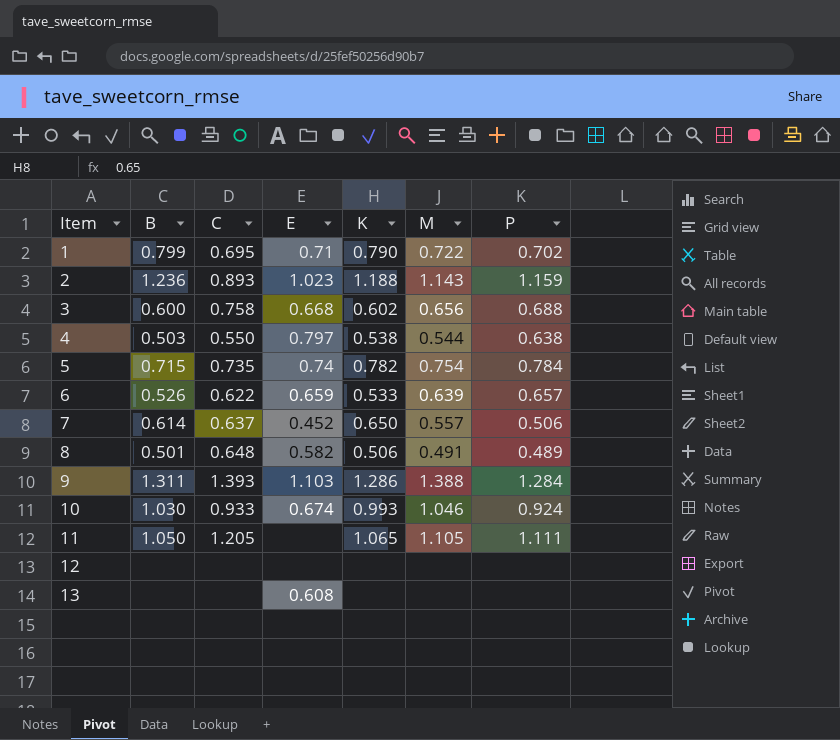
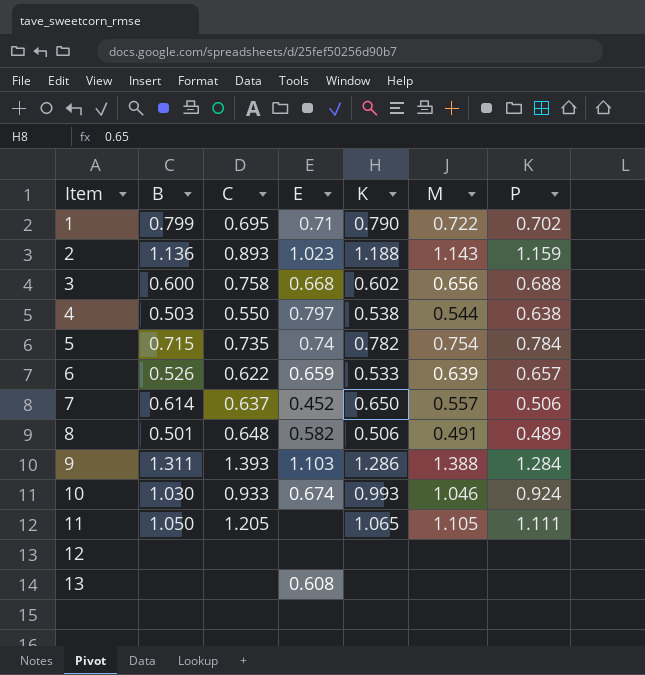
2 | B: 1.236 -> 1.136

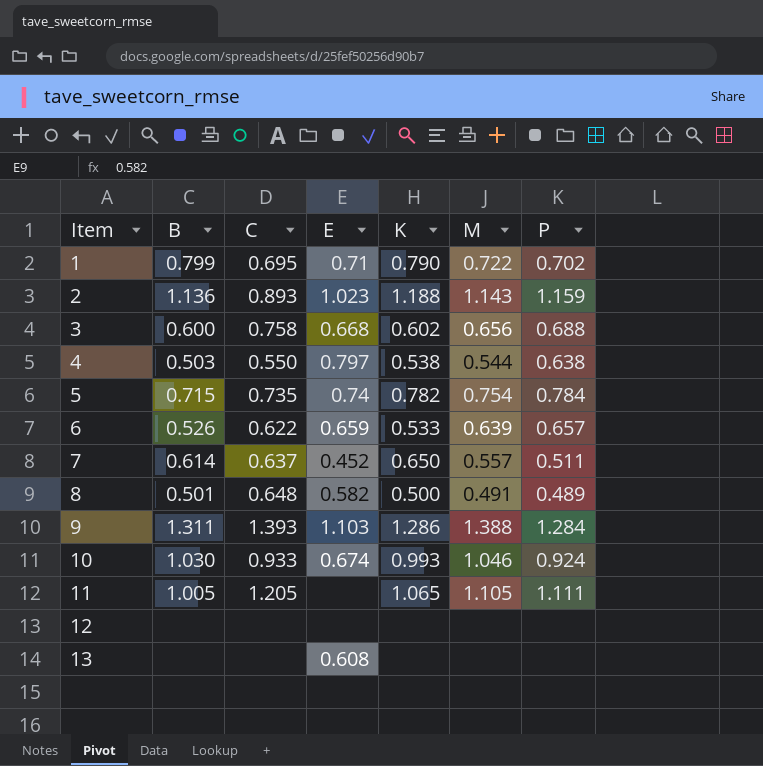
7 | P: 0.506 -> 0.511
8 | K: 0.506 -> 0.500
11 | B: 1.050 -> 1.005

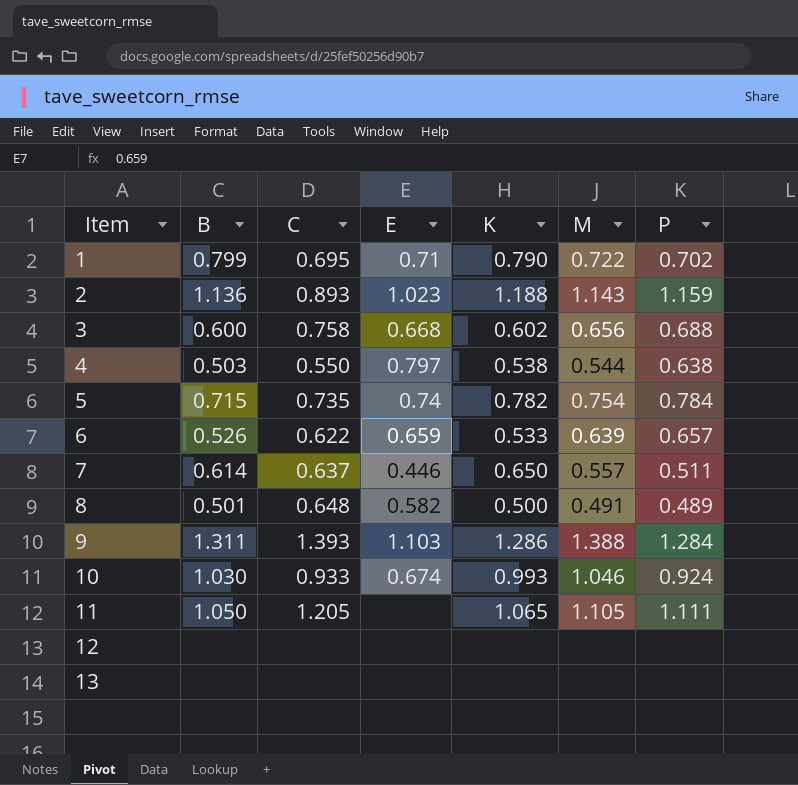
7 | E: 0.452 -> 0.446
11 | B: 1.005 -> 1.050
13 | E: 0.608 -> none

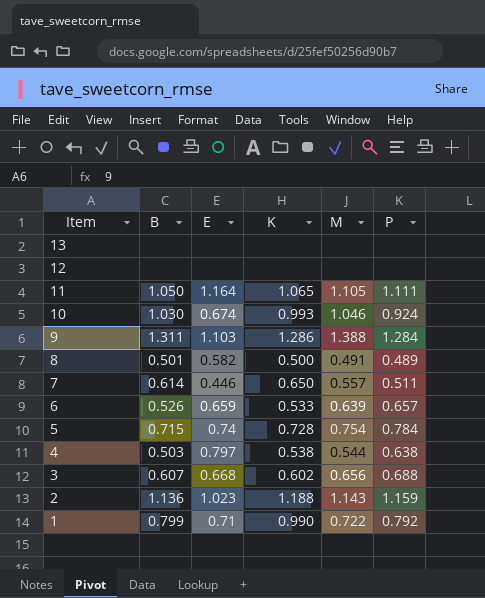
row order: Item ascending -> Item descending
column C | position: 3 -> none
11 | E: none -> 1.164
5 | K: 0.782 -> 0.728
3 | B: 0.600 -> 0.607
1 | K: 0.790 -> 0.990
1 | P: 0.702 -> 0.792

